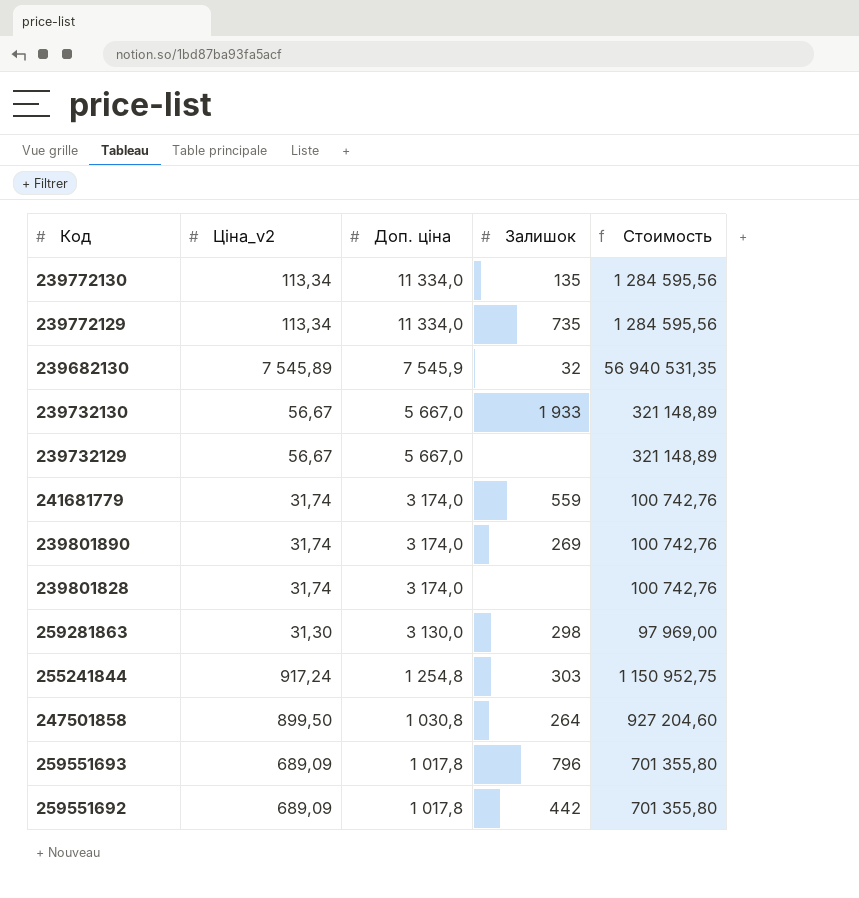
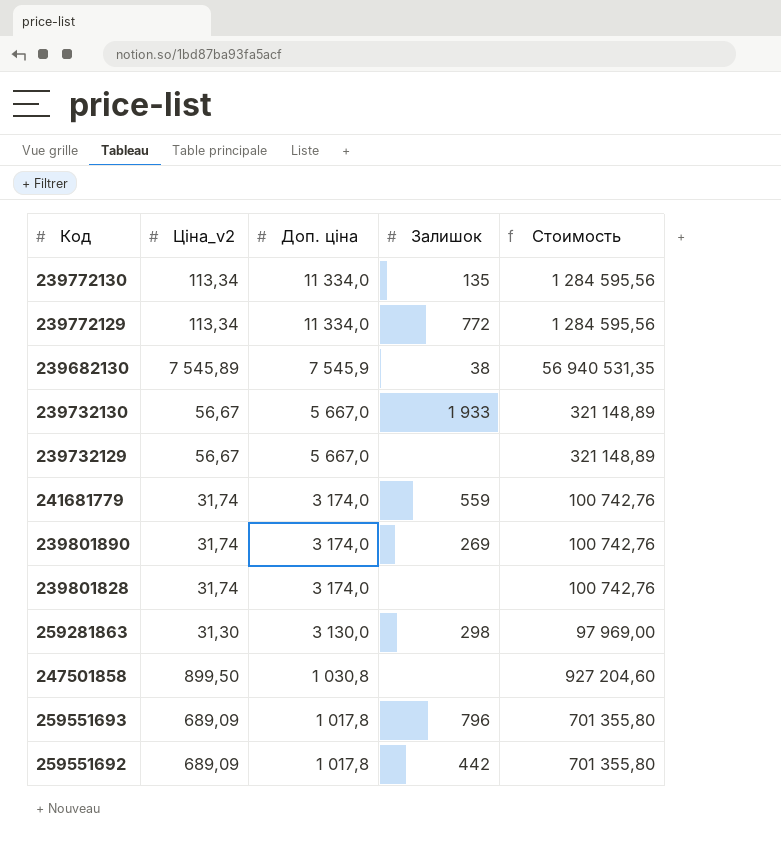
row 255241844: 917,24 | 1 254,8 | 303 | 1 150 952,75 -> none
239772129 | Залишок: 735 -> 772
239682130 | Залишок: 32 -> 38
247501858 | Залишок: 264 -> none

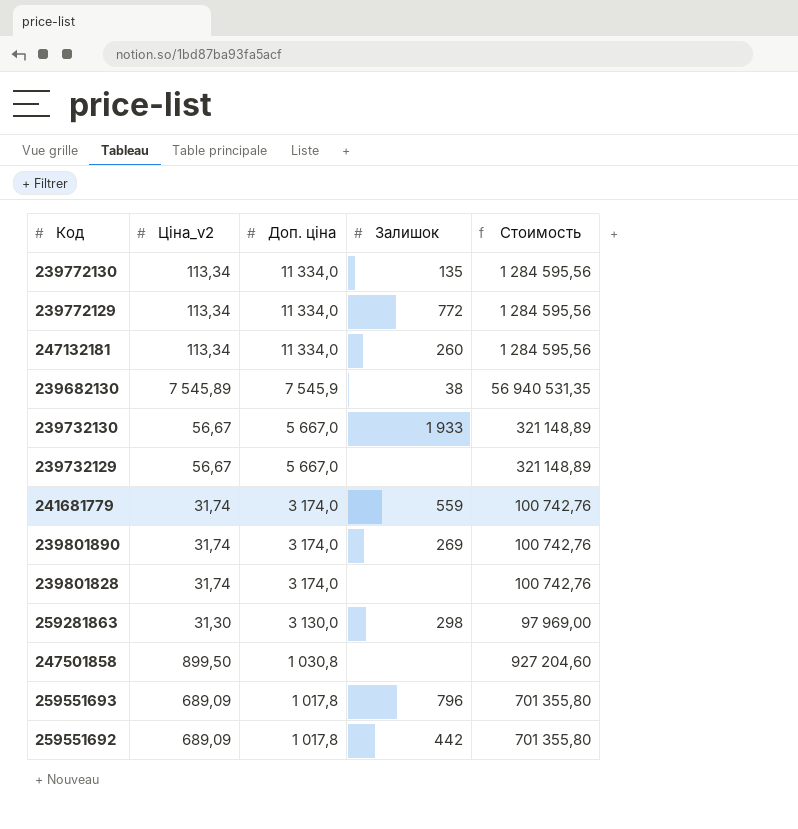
row 247132181: none -> 113,34 | 11 334,0 | 260 | 1 284 595,56

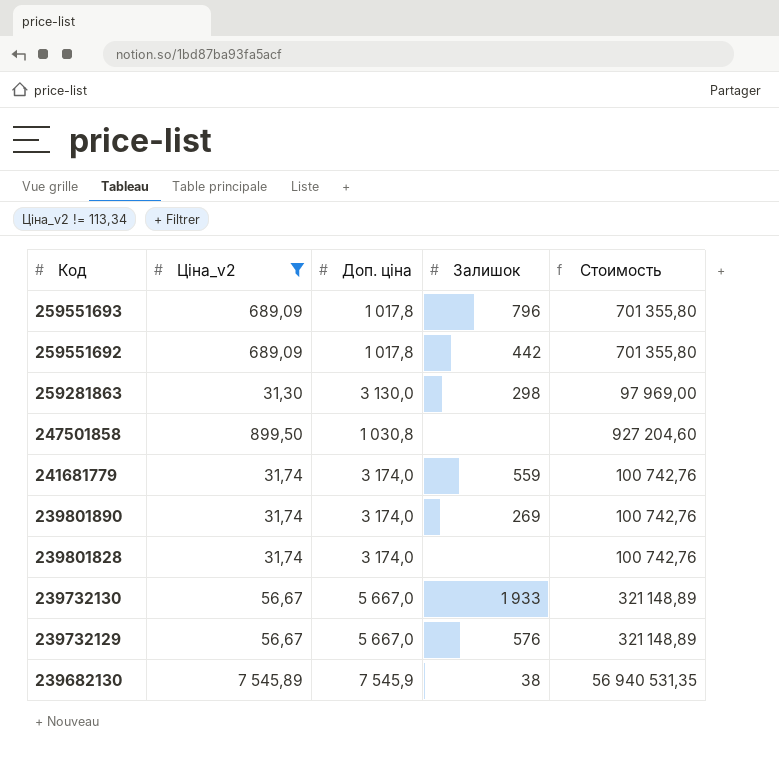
filter: none -> Ціна_v2 != 113,34
row order: Доп. ціна descending -> Код descending
239732129 | Залишок: none -> 576

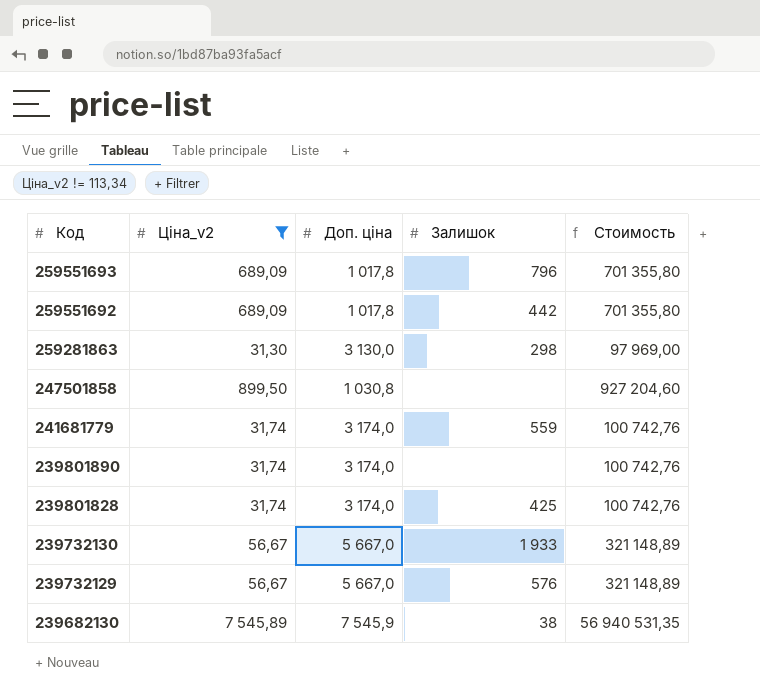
239801890 | Залишок: 269 -> none
239801828 | Залишок: none -> 425

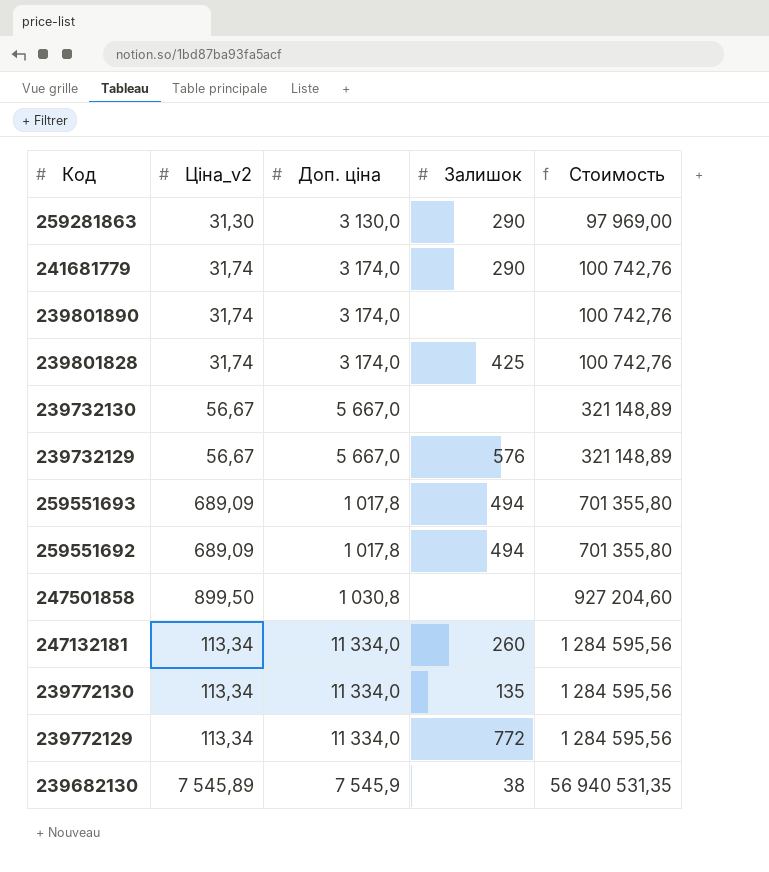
filter: Ціна_v2 != 113,34 -> none
row order: Код descending -> Стоимость ascending
259281863 | Залишок: 298 -> 290
241681779 | Залишок: 559 -> 290
239732130 | Залишок: 1 933 -> none
259551693 | Залишок: 796 -> 494
259551692 | Залишок: 442 -> 494

